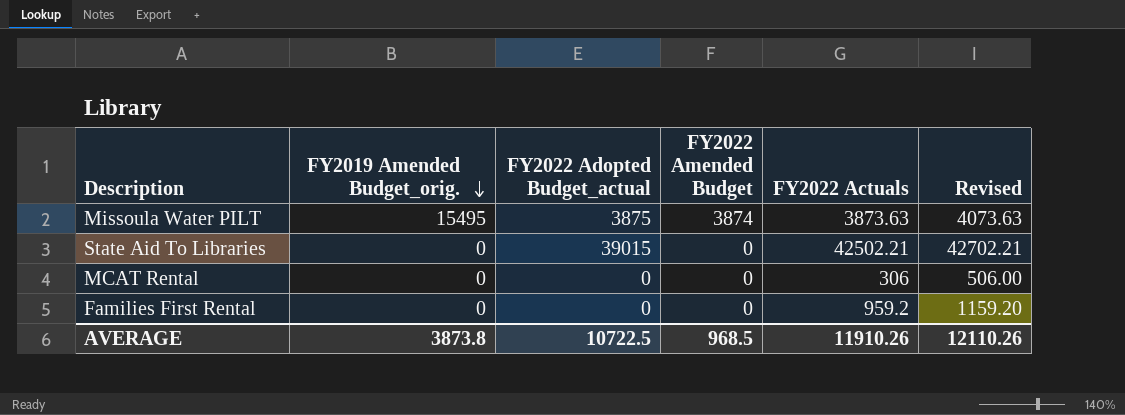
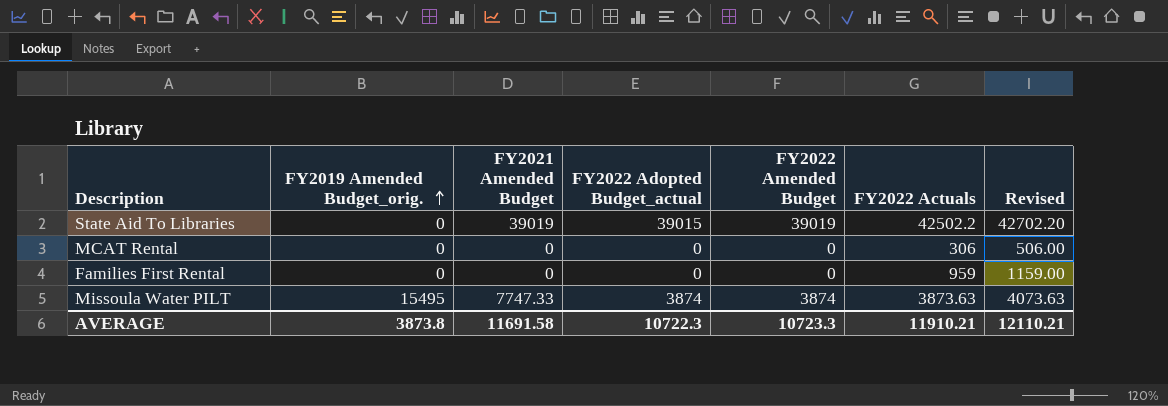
row order: FY2019 Amended Budget_orig. descending -> FY2019 Amended Budget_orig. ascending
column FY2021 Amended Budget | position: none -> 3
State Aid To Libraries | FY2022 Amended Budget: 0 -> 39019
State Aid To Libraries | FY2022 Actuals: 42502.21 -> 42502.2
State Aid To Libraries | Revised: 42702.21 -> 42702.20
Families First Rental | FY2022 Actuals: 959.2 -> 959
Families First Rental | Revised: 1159.20 -> 1159.00
Missoula Water PILT | FY2022 Adopted Budget_actual: 3875 -> 3874
AVERAGE | FY2022 Adopted Budget_actual: 10722.5 -> 10722.3
AVERAGE | FY2022 Amended Budget: 968.5 -> 10723.3
AVERAGE | FY2022 Actuals: 11910.26 -> 11910.21
AVERAGE | Revised: 12110.26 -> 12110.21

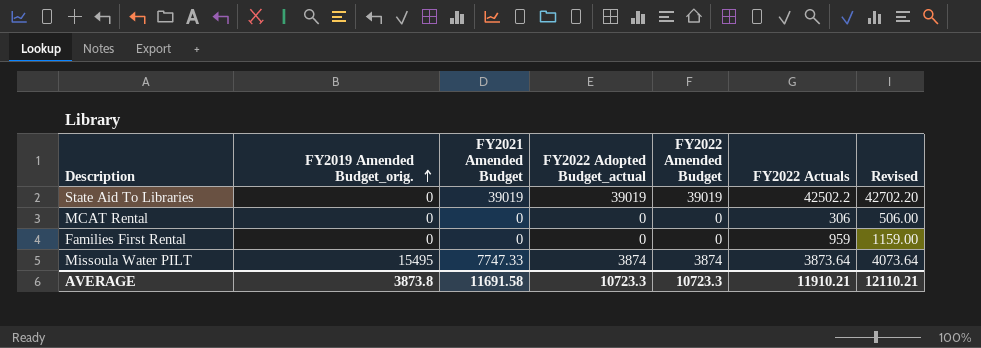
State Aid To Libraries | FY2022 Adopted Budget_actual: 39015 -> 39019
Missoula Water PILT | FY2022 Actuals: 3873.63 -> 3873.64
Missoula Water PILT | Revised: 4073.63 -> 4073.64
AVERAGE | FY2022 Adopted Budget_actual: 10722.3 -> 10723.3

